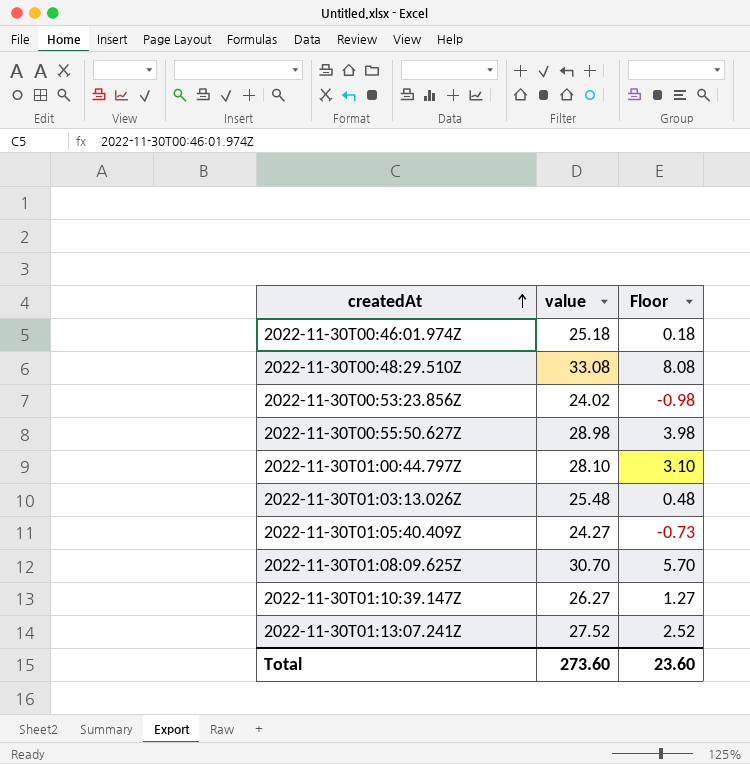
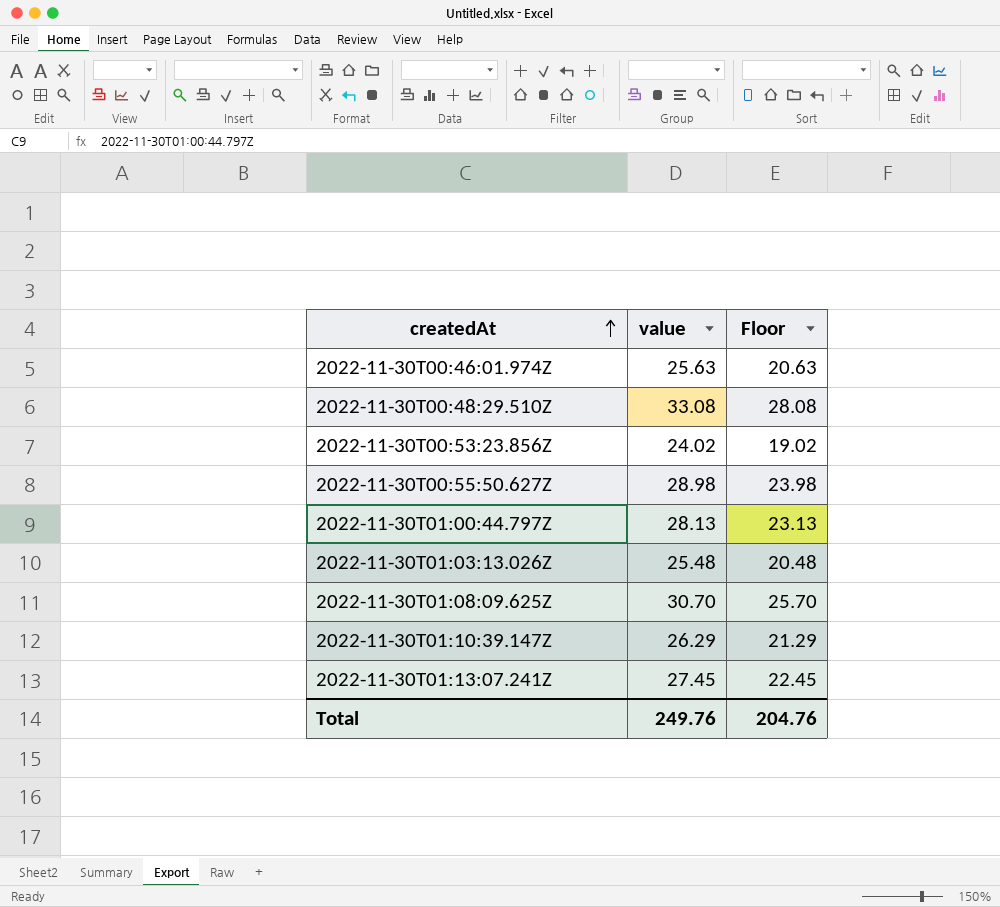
column Floor | formula: [value] - 25 -> [value] - 5
row 2022-11-30T01:05:40.409Z: 24.27 | -0.73 -> none
2022-11-30T00:46:01.974Z | value: 25.18 -> 25.63
2022-11-30T01:00:44.797Z | value: 28.10 -> 28.13
2022-11-30T01:10:39.147Z | value: 26.27 -> 26.29
2022-11-30T01:13:07.241Z | value: 27.52 -> 27.45
Total | value: 273.60 -> 249.76
Total | Floor: 23.60 -> 204.76

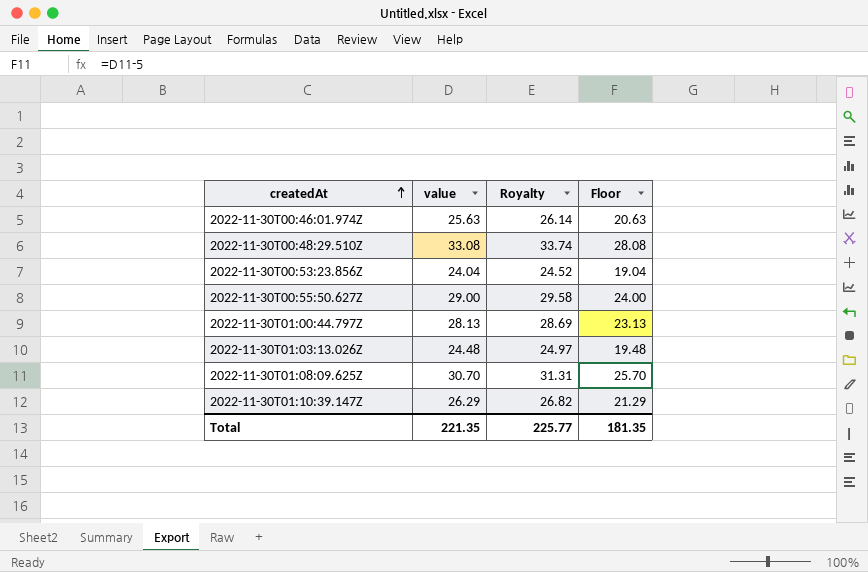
column Royalty | formula: none -> [value] * 1.02
row 2022-11-30T01:13:07.241Z: 27.45 | 22.45 -> none
2022-11-30T00:53:23.856Z | value: 24.02 -> 24.04
2022-11-30T00:53:23.856Z | Floor: 19.02 -> 19.04
2022-11-30T00:55:50.627Z | value: 28.98 -> 29.00
2022-11-30T00:55:50.627Z | Floor: 23.98 -> 24.00
2022-11-30T01:03:13.026Z | value: 25.48 -> 24.48
2022-11-30T01:03:13.026Z | Floor: 20.48 -> 19.48
Total | value: 249.76 -> 221.35
Total | Floor: 204.76 -> 181.35

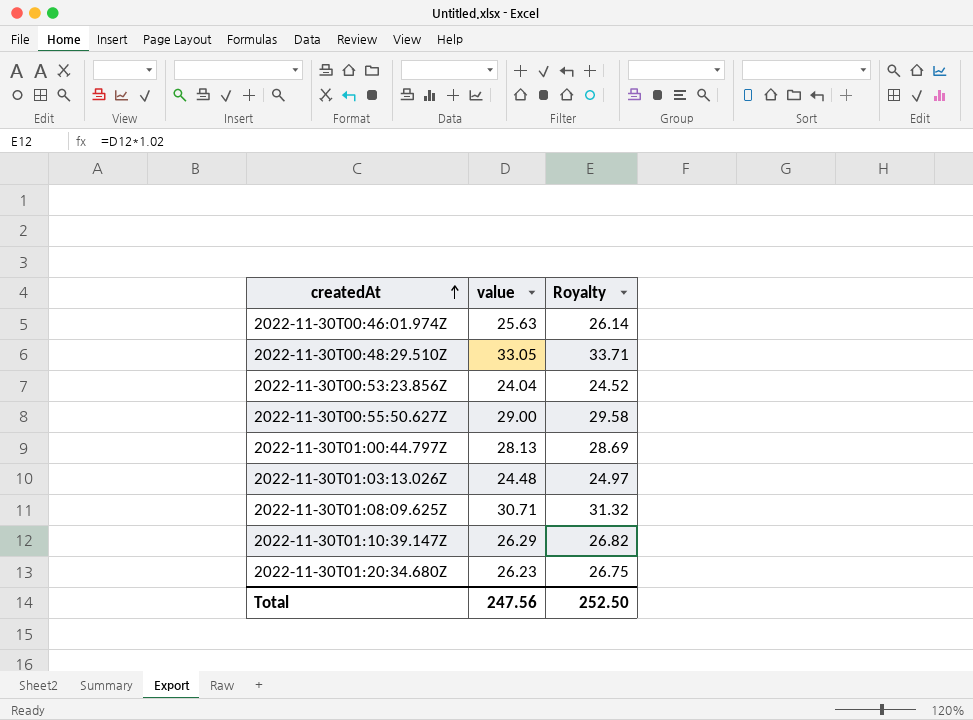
column Floor | formula: [value] - 5 -> none
2022-11-30T00:48:29.510Z | value: 33.08 -> 33.05
2022-11-30T00:48:29.510Z | Royalty: 33.74 -> 33.71
2022-11-30T01:08:09.625Z | value: 30.70 -> 30.71
2022-11-30T01:08:09.625Z | Royalty: 31.31 -> 31.32
row 2022-11-30T01:20:34.680Z: none -> 26.23 | 26.75
Total | value: 221.35 -> 247.56
Total | Royalty: 225.77 -> 252.50

